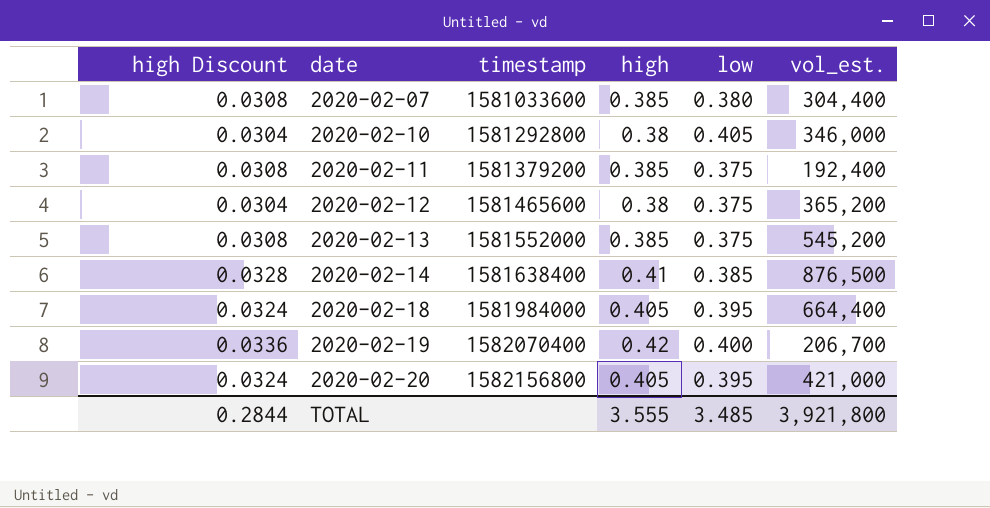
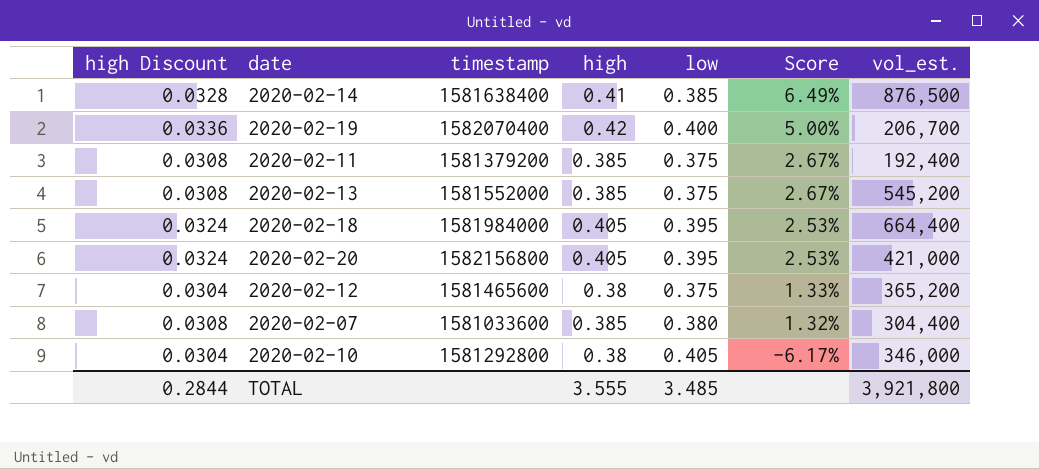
row order: date ascending -> Score descending
column Score | formula: none -> ([high] - [low]) / [low]

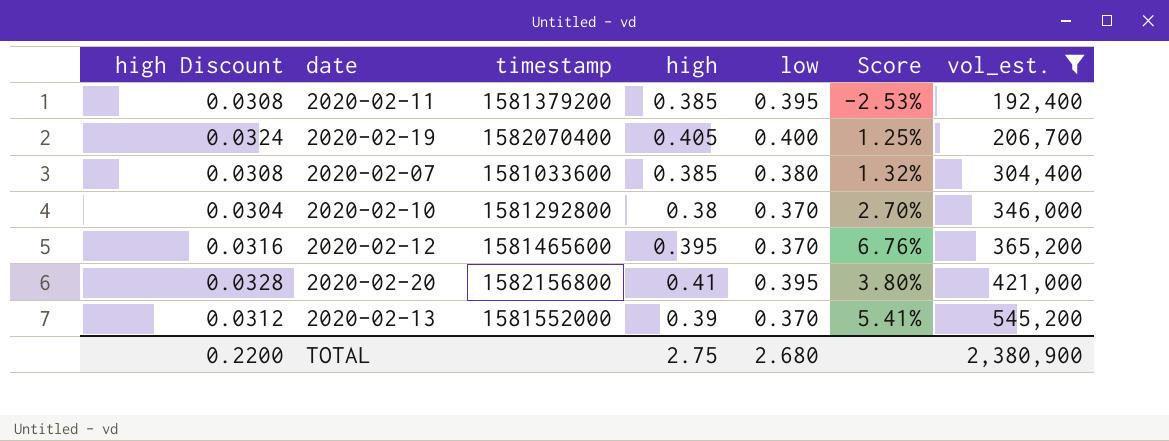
filter: none -> vol_est. <= 545,200
row order: Score descending -> vol_est. ascending
2020-02-11 | low: 0.375 -> 0.395
2020-02-11 | Score: 2.67% -> -2.53%
2020-02-19 | high Discount: 0.0336 -> 0.0324
2020-02-19 | high: 0.42 -> 0.405
2020-02-19 | Score: 5.00% -> 1.25%
2020-02-10 | low: 0.405 -> 0.370
2020-02-10 | Score: -6.17% -> 2.70%
2020-02-12 | high Discount: 0.0304 -> 0.0316
2020-02-12 | high: 0.38 -> 0.395
2020-02-12 | low: 0.375 -> 0.370
2020-02-12 | Score: 1.33% -> 6.76%
2020-02-20 | high Discount: 0.0324 -> 0.0328
2020-02-20 | high: 0.405 -> 0.41
2020-02-20 | Score: 2.53% -> 3.80%
2020-02-13 | high Discount: 0.0308 -> 0.0312
2020-02-13 | high: 0.385 -> 0.39
2020-02-13 | low: 0.375 -> 0.370
2020-02-13 | Score: 2.67% -> 5.41%
TOTAL | high Discount: 0.2844 -> 0.2200
TOTAL | high: 3.555 -> 2.75
TOTAL | low: 3.485 -> 2.680
TOTAL | vol_est.: 3,921,800 -> 2,380,900

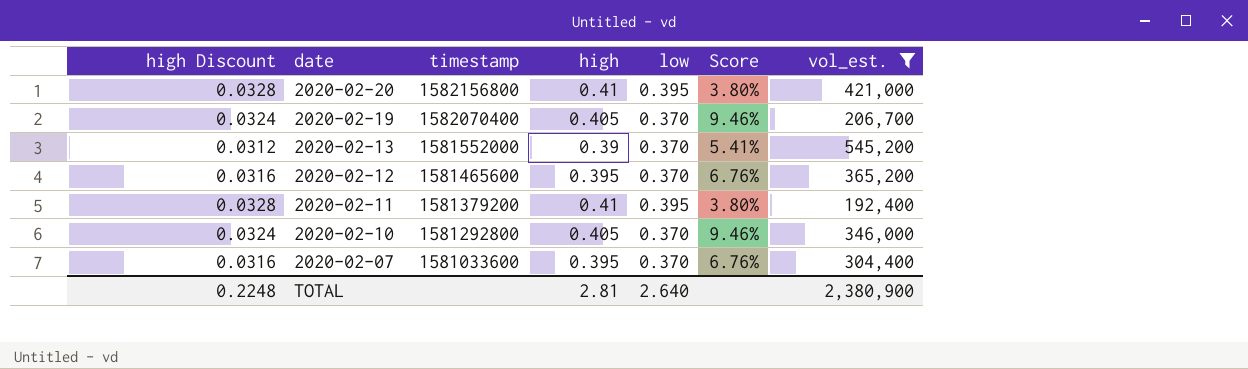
row order: vol_est. ascending -> date descending
2020-02-19 | low: 0.400 -> 0.370
2020-02-19 | Score: 1.25% -> 9.46%
2020-02-11 | high Discount: 0.0308 -> 0.0328
2020-02-11 | high: 0.385 -> 0.41
2020-02-11 | Score: -2.53% -> 3.80%
2020-02-10 | high Discount: 0.0304 -> 0.0324
2020-02-10 | high: 0.38 -> 0.405
2020-02-10 | Score: 2.70% -> 9.46%
2020-02-07 | high Discount: 0.0308 -> 0.0316
2020-02-07 | high: 0.385 -> 0.395
2020-02-07 | low: 0.380 -> 0.370
2020-02-07 | Score: 1.32% -> 6.76%
TOTAL | high Discount: 0.2200 -> 0.2248
TOTAL | high: 2.75 -> 2.81
TOTAL | low: 2.680 -> 2.640

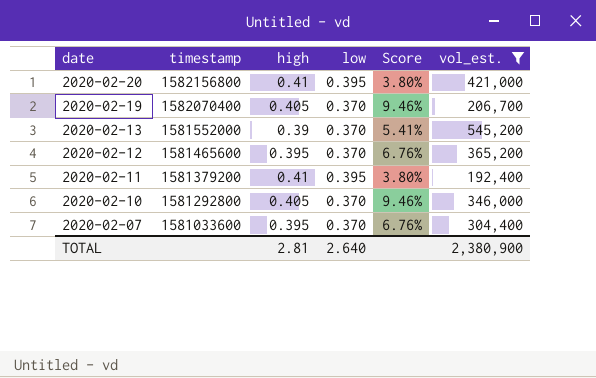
column high Discount | formula: [high] * 0.08 -> none

